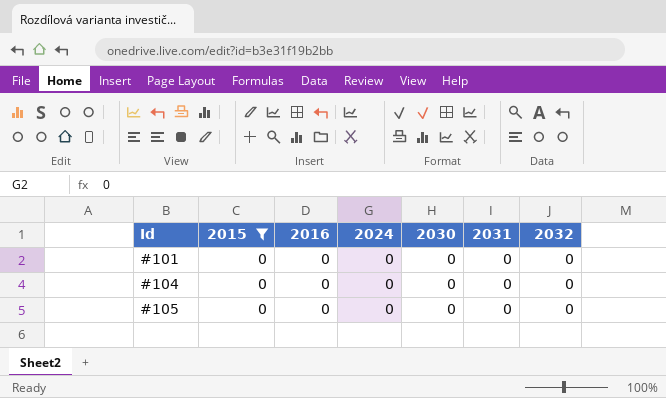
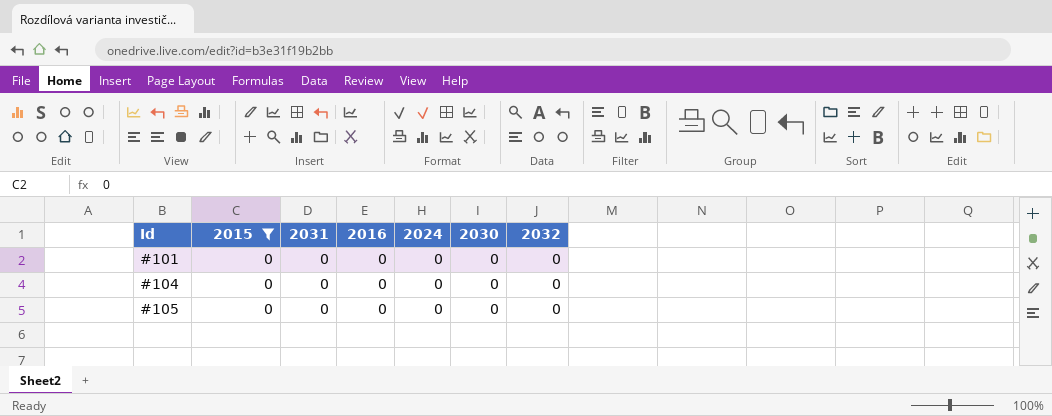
column 2031 | position: 6 -> 3

